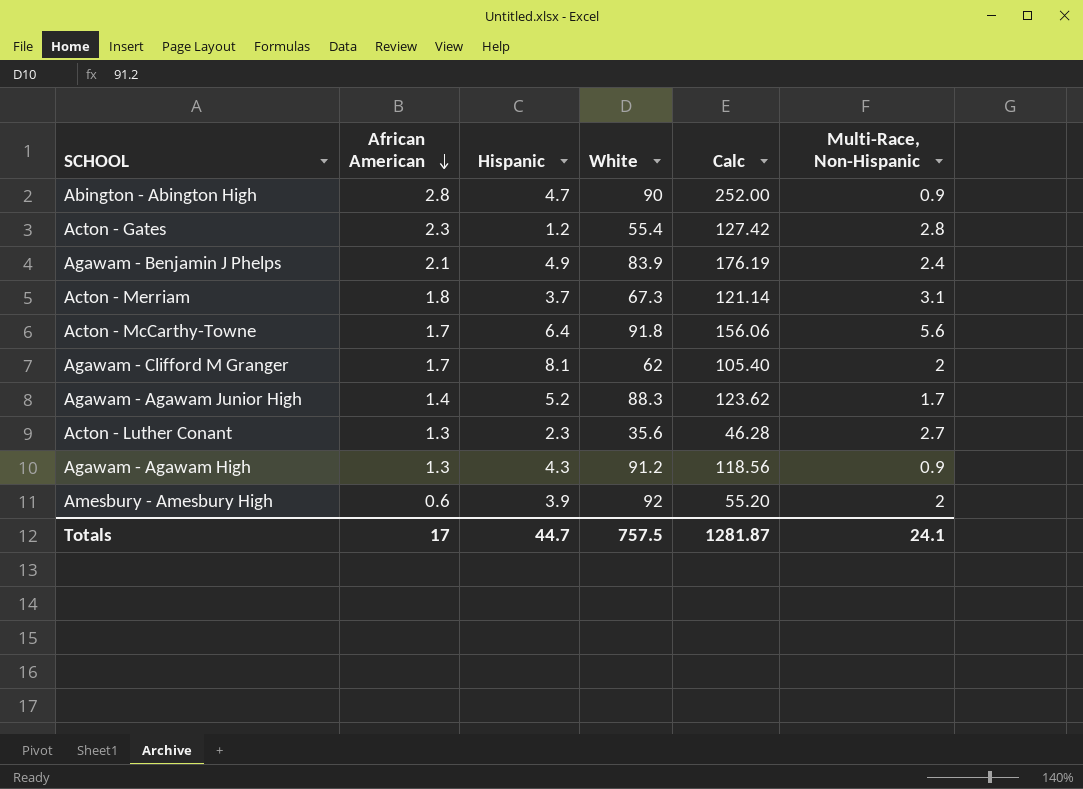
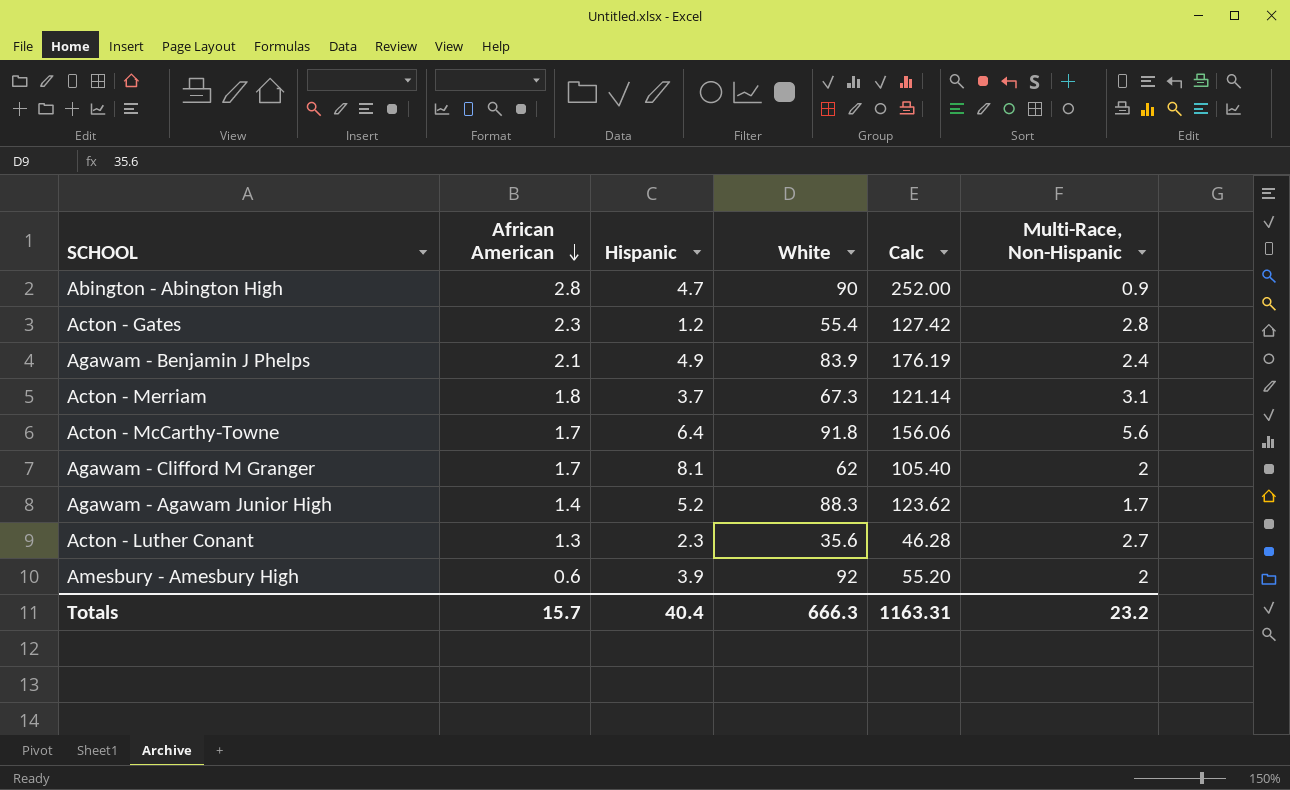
row Agawam - Agawam High: 1.3 | 4.3 | 91.2 | 118.56 | 0.9 -> none
Totals | African American: 17 -> 15.7
Totals | Hispanic: 44.7 -> 40.4
Totals | White: 757.5 -> 666.3
Totals | Calc: 1281.87 -> 1163.31
Totals | Multi-Race, Non-Hispanic: 24.1 -> 23.2

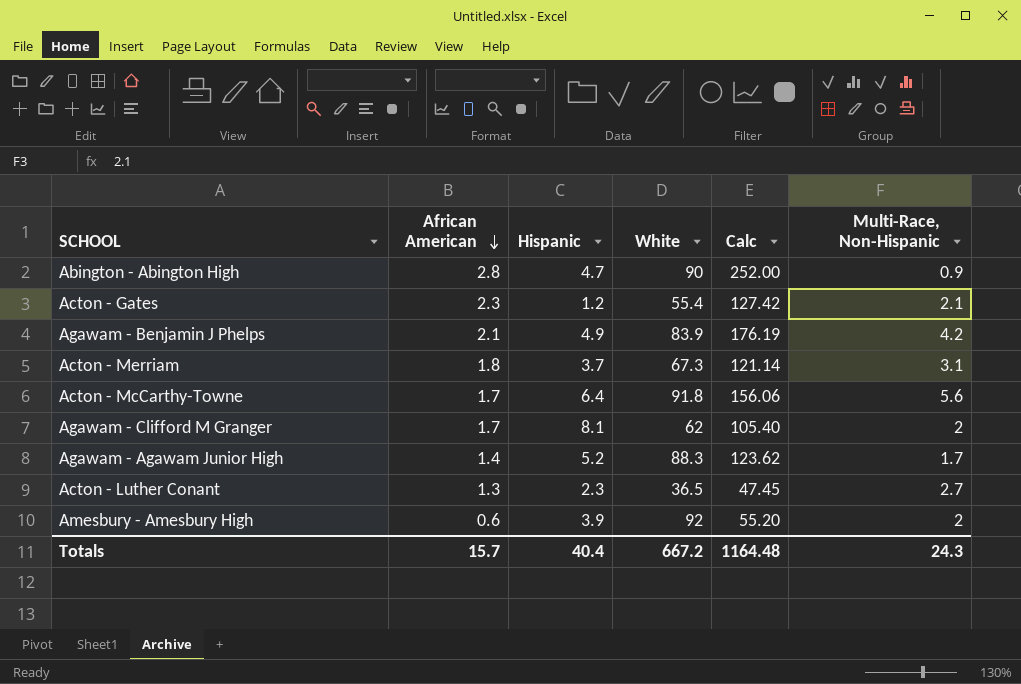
Acton - Gates | Multi-Race, Non-Hispanic: 2.8 -> 2.1
Agawam - Benjamin J Phelps | Multi-Race, Non-Hispanic: 2.4 -> 4.2
Acton - Luther Conant | White: 35.6 -> 36.5
Acton - Luther Conant | Calc: 46.28 -> 47.45
Totals | White: 666.3 -> 667.2
Totals | Calc: 1163.31 -> 1164.48
Totals | Multi-Race, Non-Hispanic: 23.2 -> 24.3

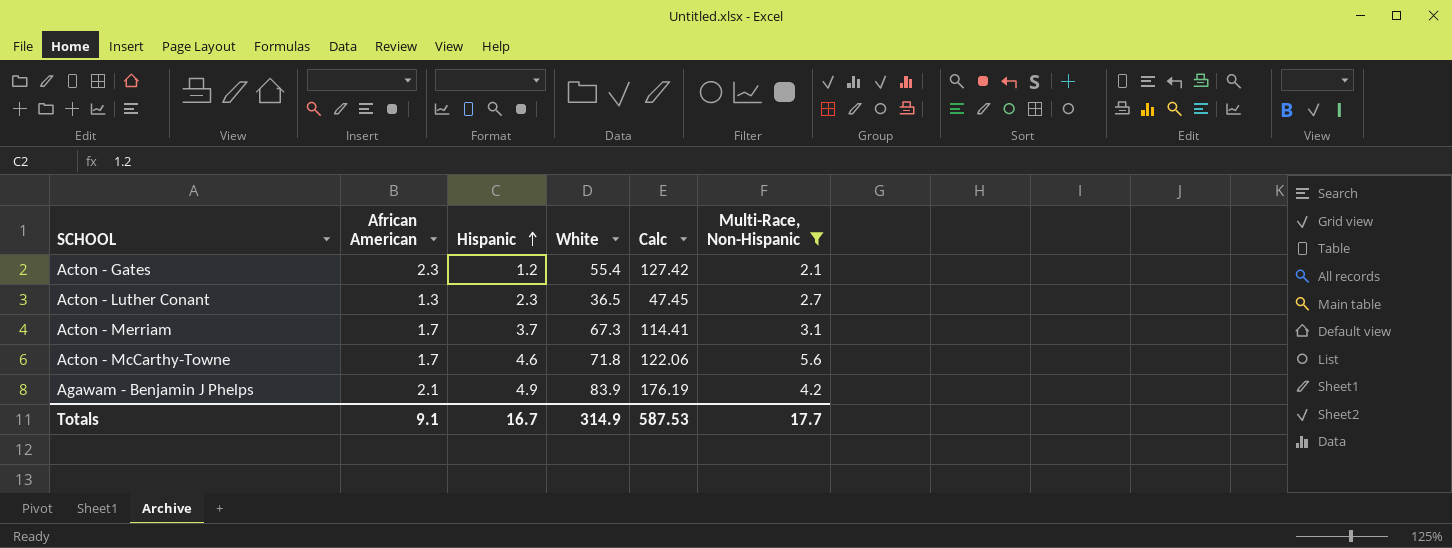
filter: none -> Multi-Race, Non-Hispanic >= 2.1
row order: African American descending -> Hispanic ascending
Acton - Merriam | African American: 1.8 -> 1.7
Acton - Merriam | Calc: 121.14 -> 114.41
Acton - McCarthy-Towne | Hispanic: 6.4 -> 4.6
Acton - McCarthy-Towne | White: 91.8 -> 71.8
Acton - McCarthy-Towne | Calc: 156.06 -> 122.06
Totals | African American: 15.7 -> 9.1
Totals | Hispanic: 40.4 -> 16.7
Totals | White: 667.2 -> 314.9
Totals | Calc: 1164.48 -> 587.53
Totals | Multi-Race, Non-Hispanic: 24.3 -> 17.7

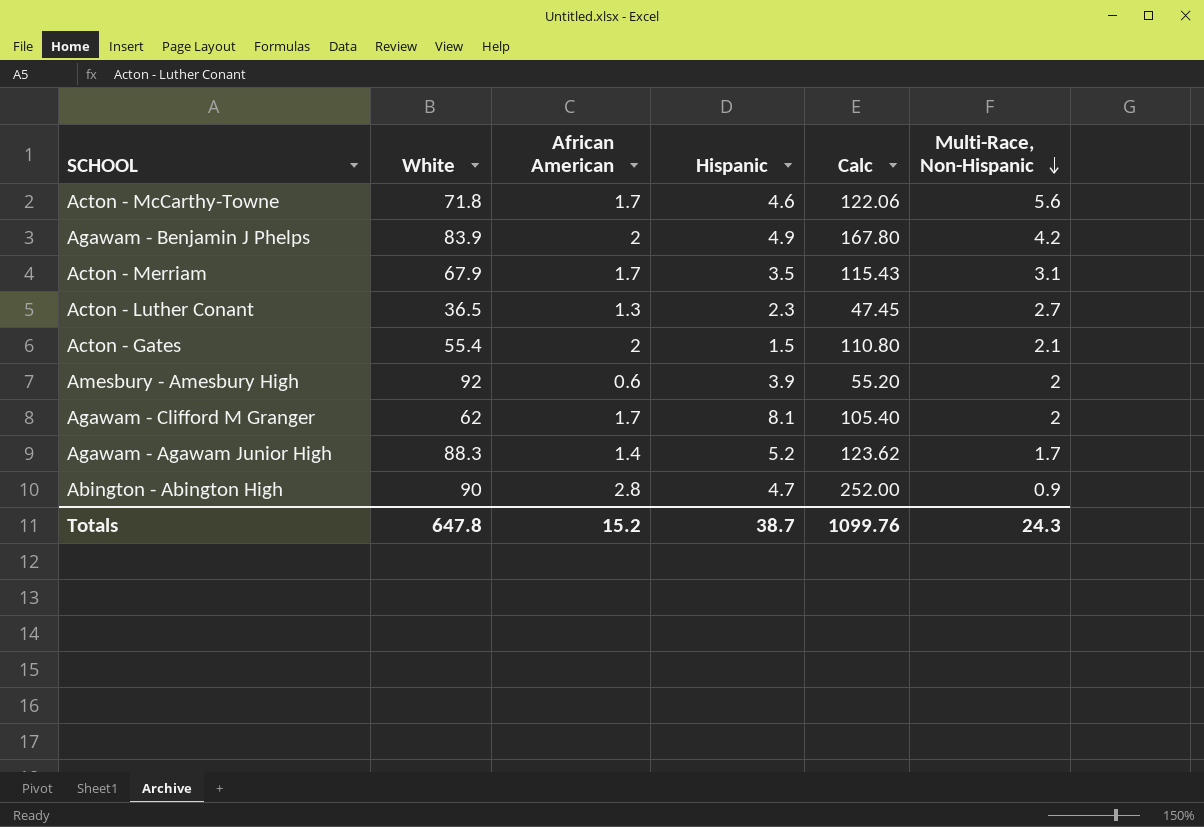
filter: Multi-Race, Non-Hispanic >= 2.1 -> none
row order: Hispanic ascending -> Multi-Race, Non-Hispanic descending
column White | position: 4 -> 2
Agawam - Benjamin J Phelps | African American: 2.1 -> 2
Agawam - Benjamin J Phelps | Calc: 176.19 -> 167.80
Acton - Merriam | White: 67.3 -> 67.9
Acton - Merriam | Hispanic: 3.7 -> 3.5
Acton - Merriam | Calc: 114.41 -> 115.43
Acton - Gates | African American: 2.3 -> 2
Acton - Gates | Hispanic: 1.2 -> 1.5
Acton - Gates | Calc: 127.42 -> 110.80
Totals | White: 314.9 -> 647.8
Totals | African American: 9.1 -> 15.2
Totals | Hispanic: 16.7 -> 38.7
Totals | Calc: 587.53 -> 1099.76
Totals | Multi-Race, Non-Hispanic: 17.7 -> 24.3

